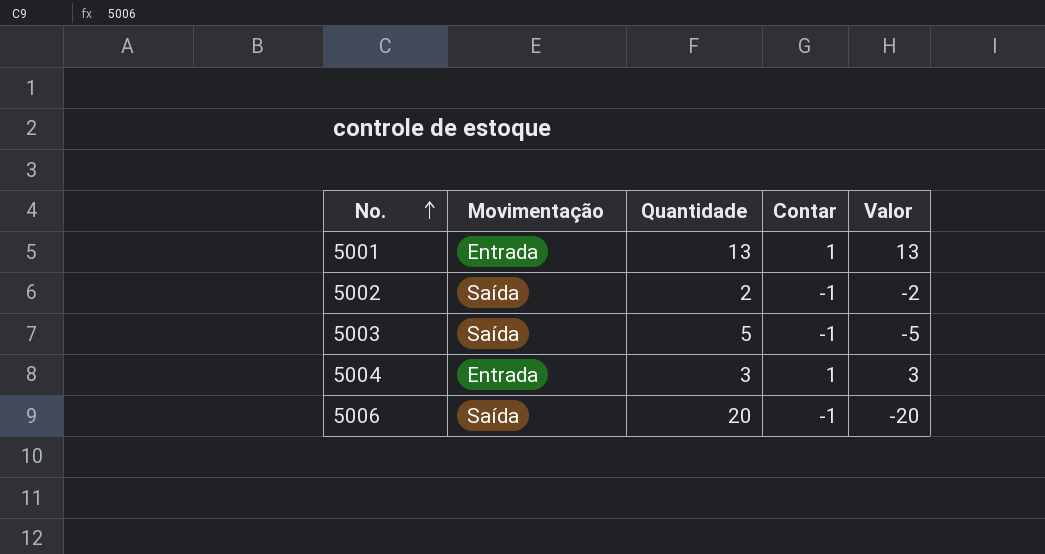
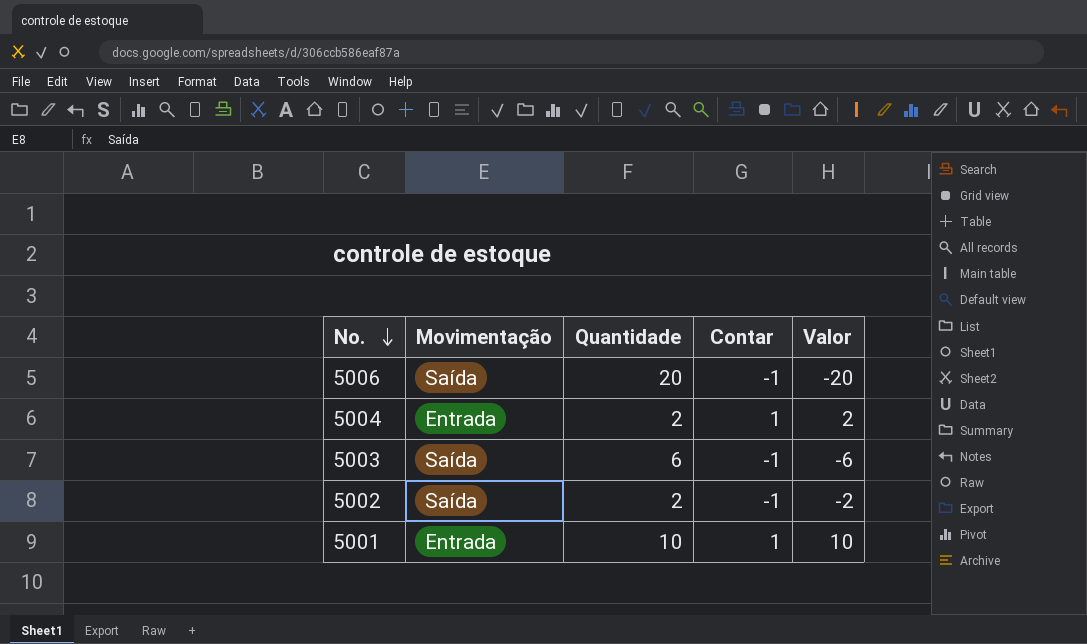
row order: No. ascending -> No. descending
5004 | Quantidade: 3 -> 2
5004 | Valor: 3 -> 2
5003 | Quantidade: 5 -> 6
5003 | Valor: -5 -> -6
5001 | Quantidade: 13 -> 10
5001 | Valor: 13 -> 10

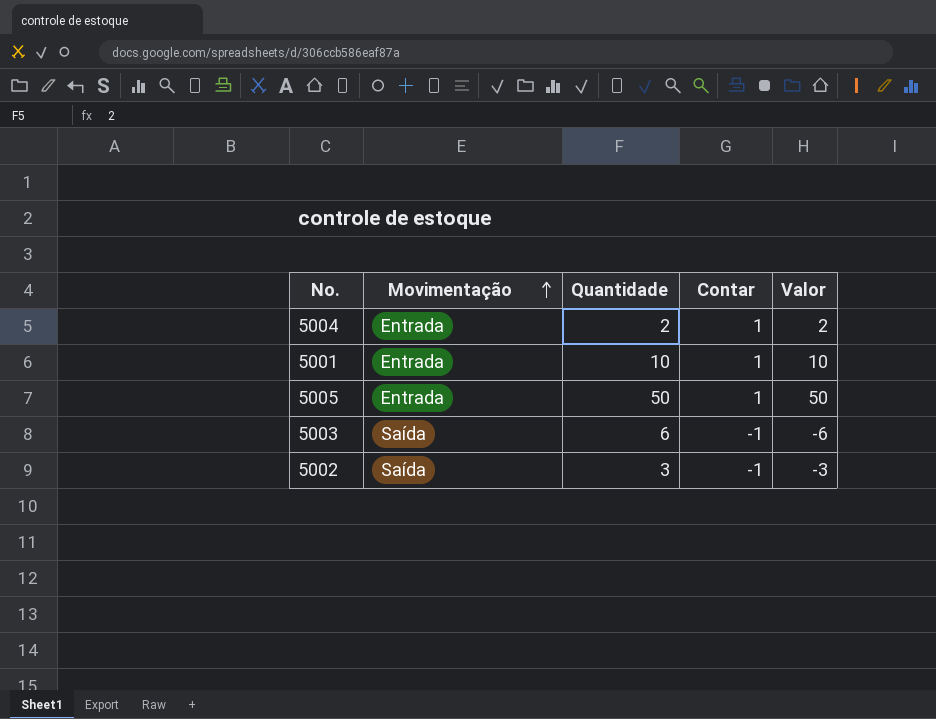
row order: No. descending -> Movimentação ascending
row 5006: Saída | 20 | -1 | -20 -> none
row 5005: none -> Entrada | 50 | 1 | 50
5002 | Quantidade: 2 -> 3
5002 | Valor: -2 -> -3

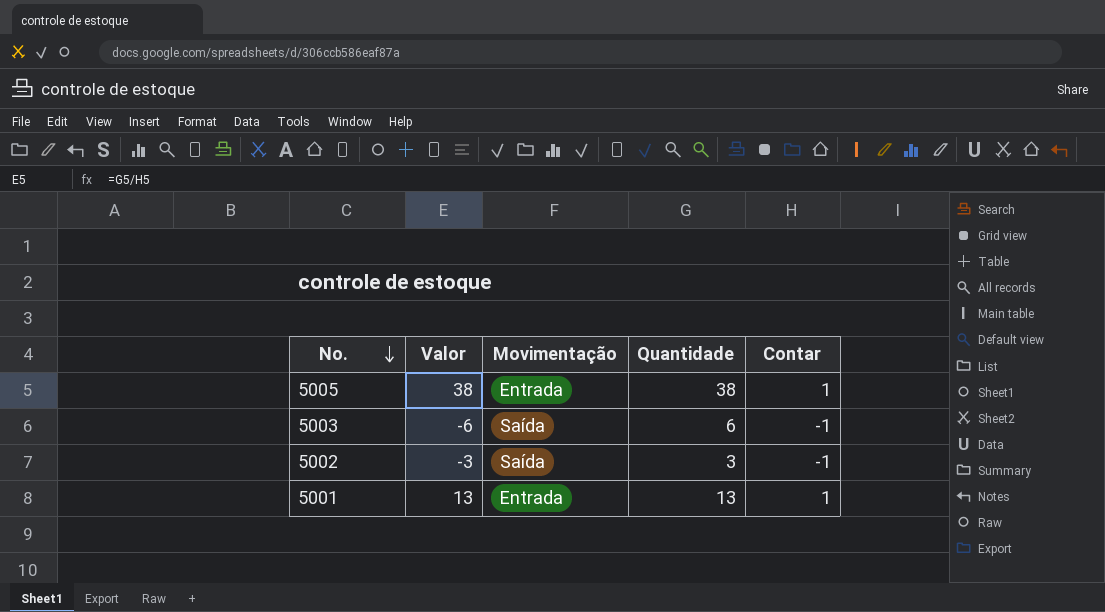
row order: Movimentação ascending -> No. descending
column Valor | position: 5 -> 2
row 5004: Entrada | 2 | 1 | 2 -> none
5005 | Valor: 50 -> 38
5005 | Quantidade: 50 -> 38
5001 | Valor: 10 -> 13
5001 | Quantidade: 10 -> 13

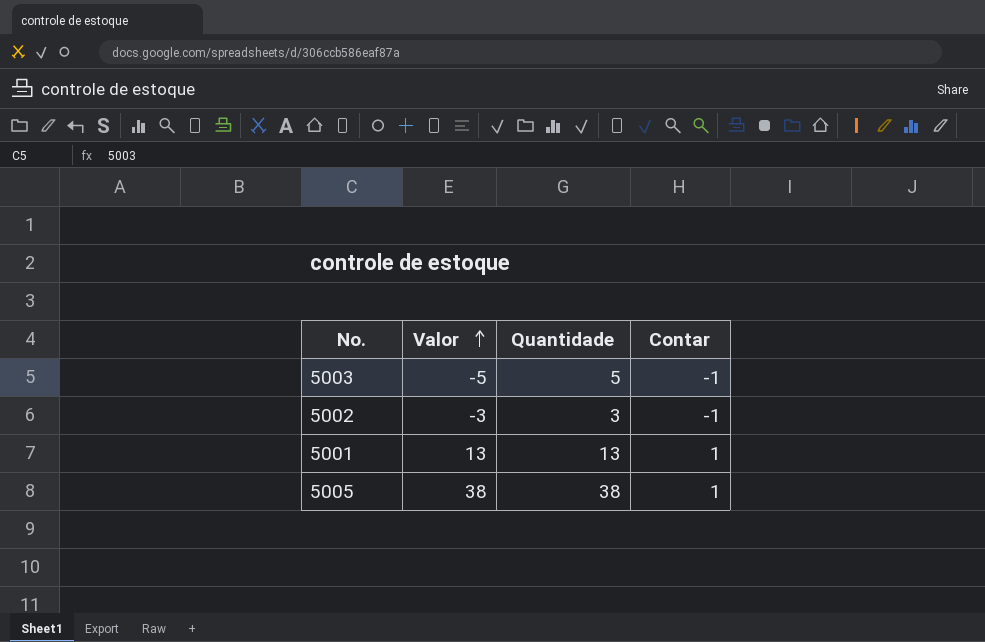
row order: No. descending -> Valor ascending
column Movimentação | position: 3 -> none
5003 | Valor: -6 -> -5
5003 | Quantidade: 6 -> 5

